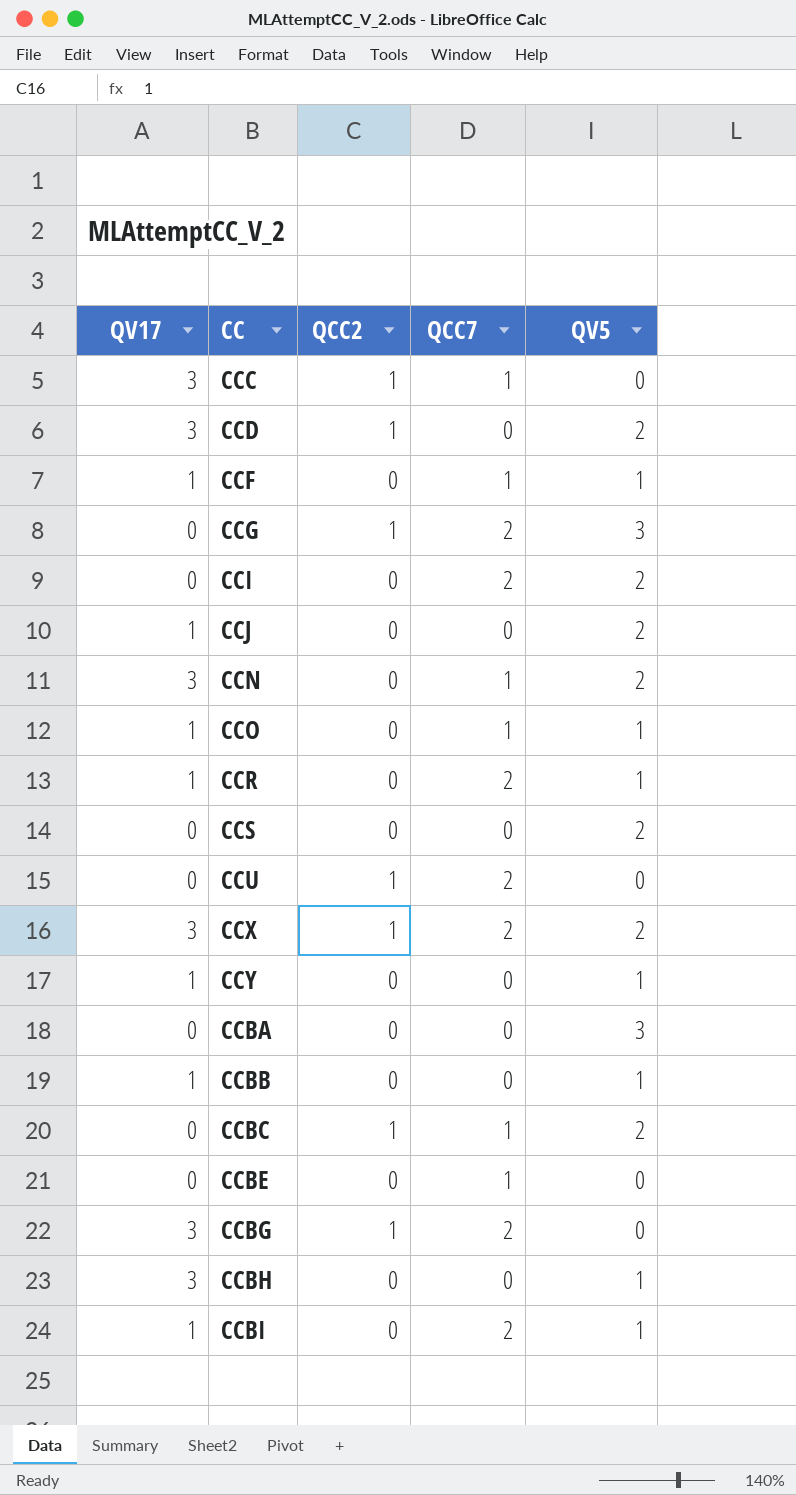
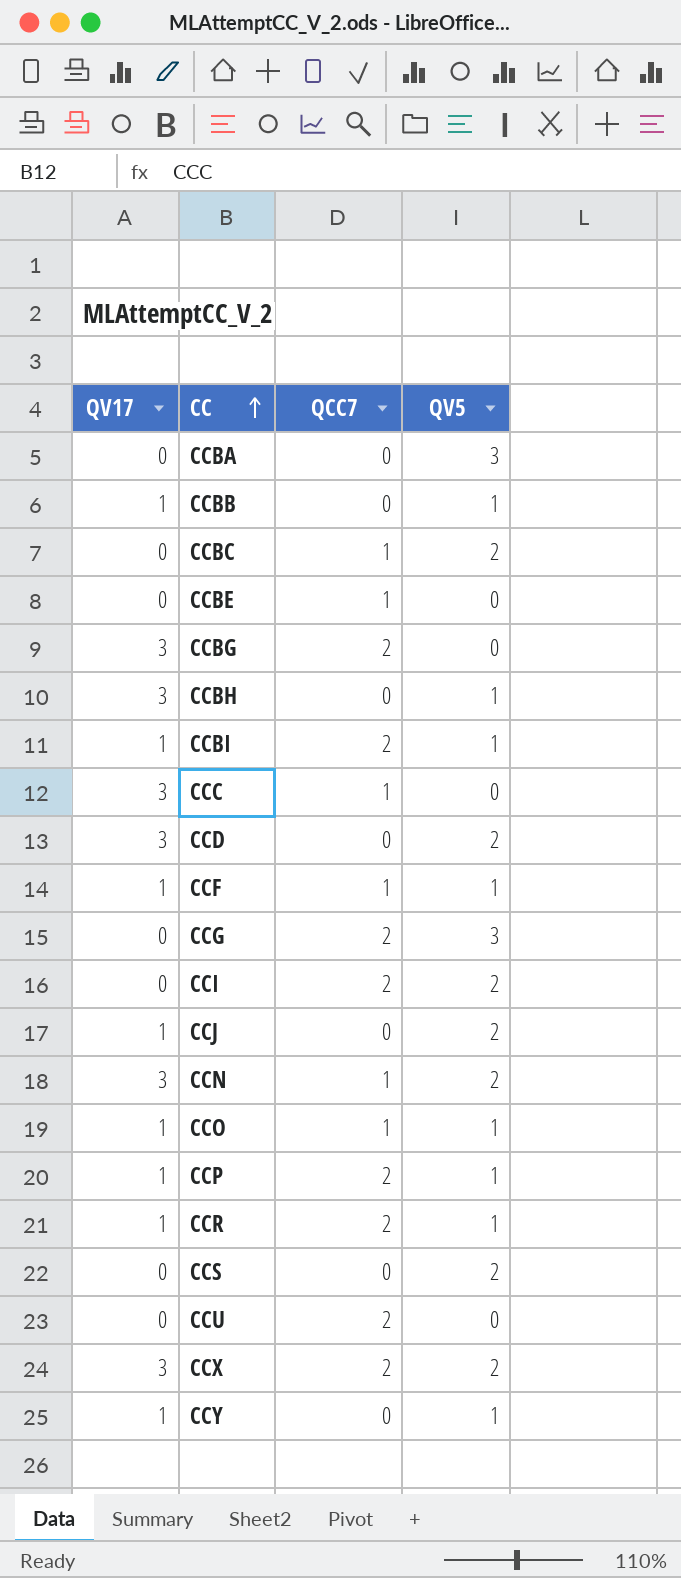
row order: none -> CC ascending
column QCC2 | position: 3 -> none
row CCP: none -> 1 | 2 | 1

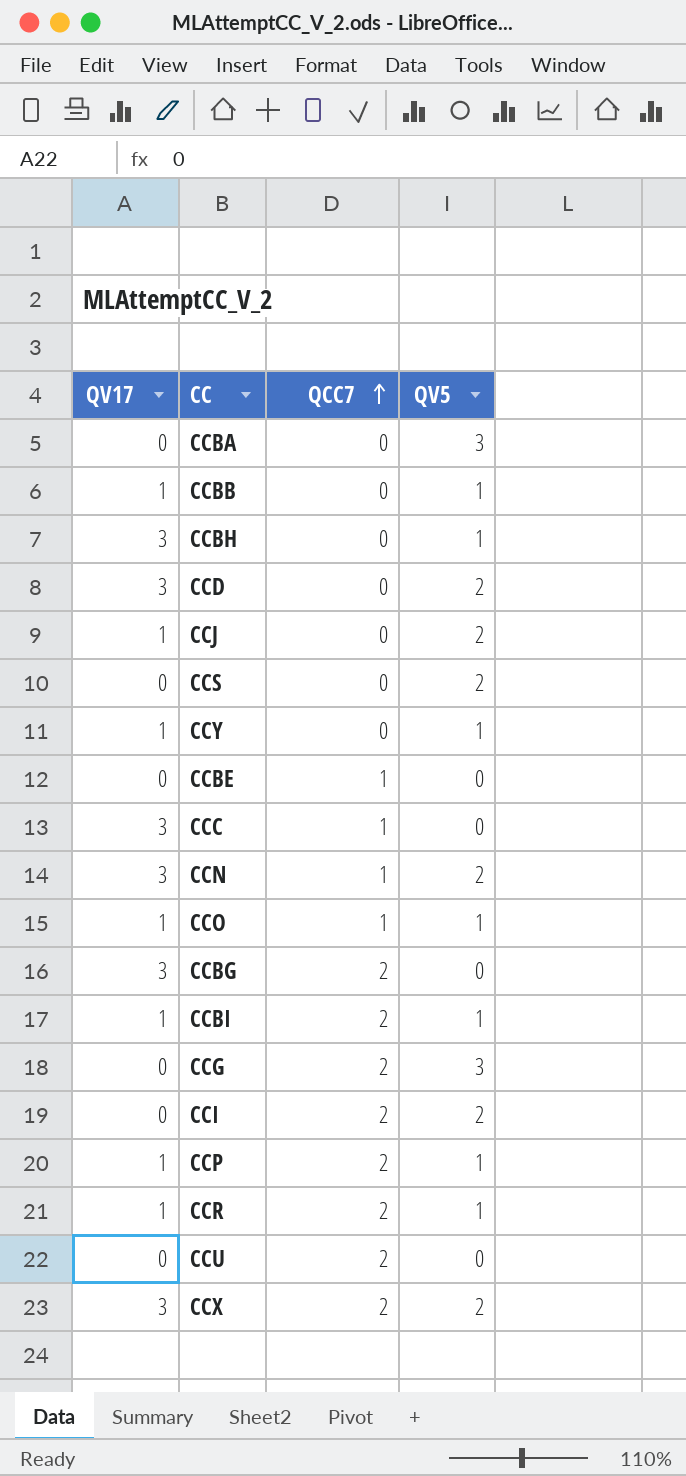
row order: CC ascending -> QCC7 ascending
row CCBC: 0 | 1 | 2 -> none
row CCF: 1 | 1 | 1 -> none

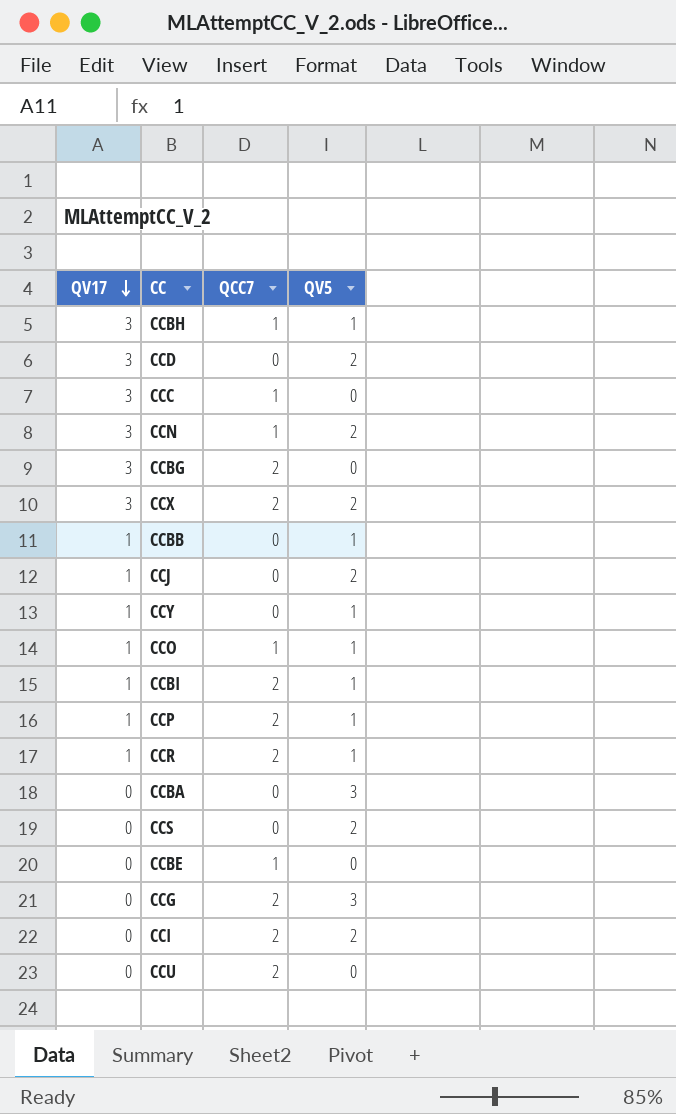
row order: QCC7 ascending -> QV17 descending
CCBH | QCC7: 0 -> 1

